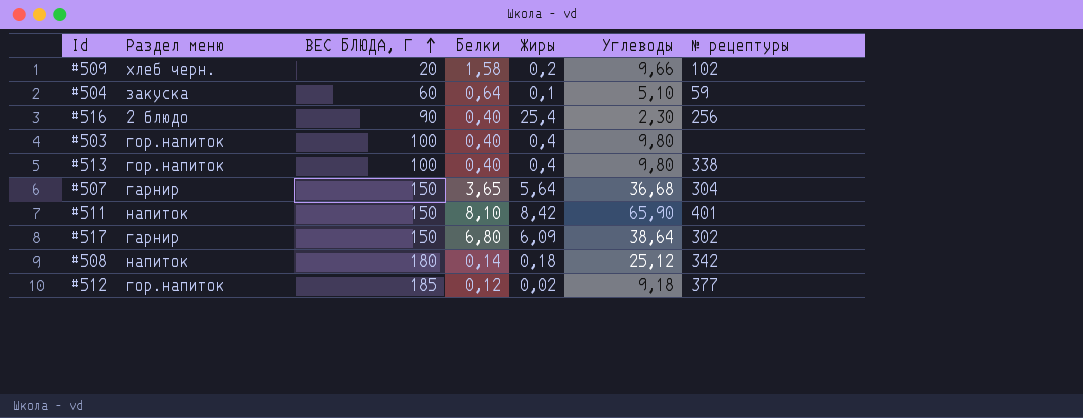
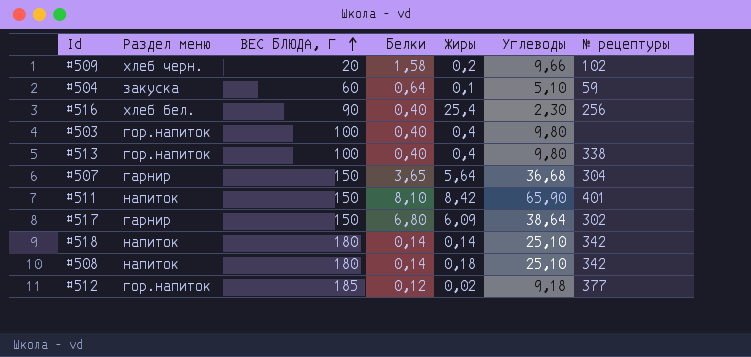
#516 | Раздел меню: 2 блюдо -> хлеб бел.
row #518: none -> напиток | 180 | 0,14 | 0,14 | 25,10 | 342
#508 | Углеводы: 25,12 -> 25,10

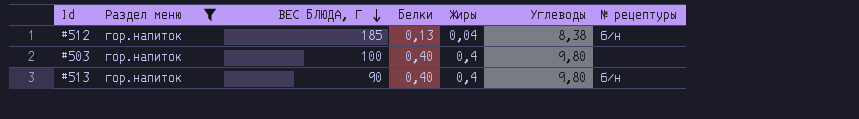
filter: none -> Раздел меню = гор.напиток
row order: ВЕС БЛЮДА, Г ascending -> ВЕС БЛЮДА, Г descending
#512 | Белки: 0,12 -> 0,13
#512 | Жиры: 0,02 -> 0,04
#512 | Углеводы: 9,18 -> 8,38
#512 | № рецептуры: 377 -> б/н
#513 | ВЕС БЛЮДА, Г: 100 -> 90
#513 | № рецептуры: 338 -> б/н

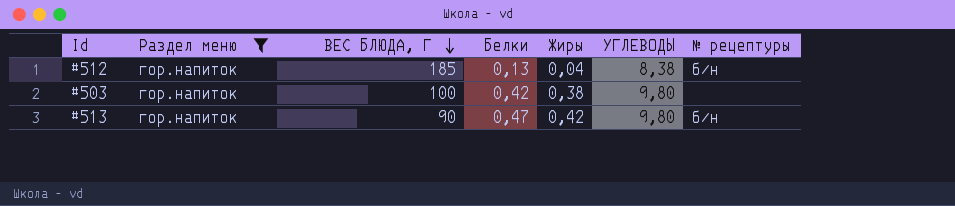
column name: Углеводы -> УГЛЕВОДЫ
#503 | Белки: 0,40 -> 0,42
#503 | Жиры: 0,4 -> 0,38
#513 | Белки: 0,40 -> 0,47
#513 | Жиры: 0,4 -> 0,42

